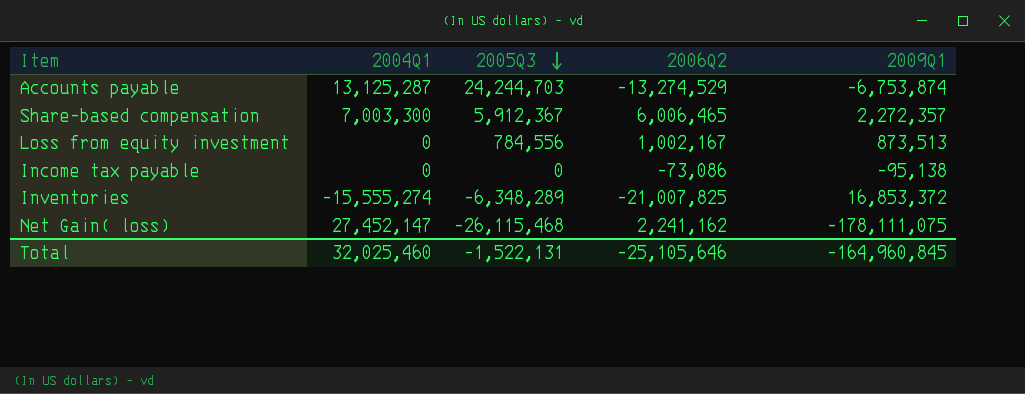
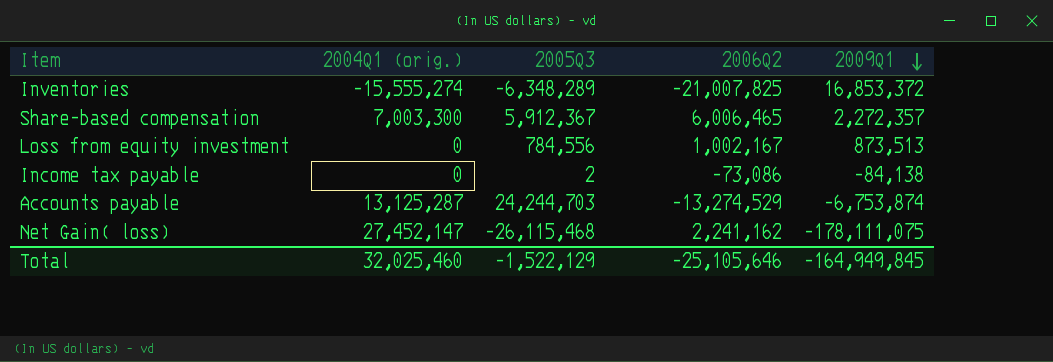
row order: 2005Q3 descending -> 2009Q1 descending
column name: 2004Q1 -> 2004Q1 (orig.)
Income tax payable | 2005Q3: 0 -> 2
Income tax payable | 2009Q1: -95,138 -> -84,138
Total | 2005Q3: -1,522,131 -> -1,522,129
Total | 2009Q1: -164,960,845 -> -164,949,845

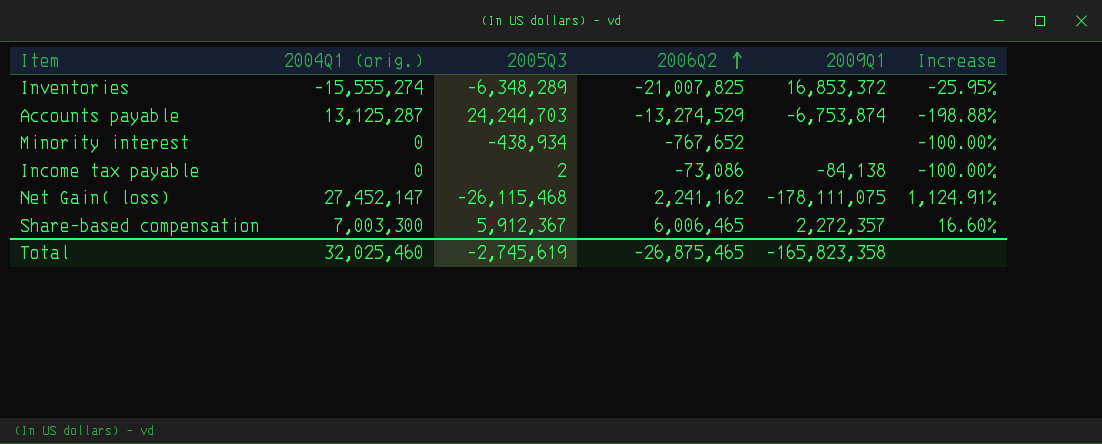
row order: 2009Q1 descending -> 2006Q2 ascending
column Increase | formula: none -> ([2004Q1 (orig.)] - [2006Q2]) / [2006Q2]
row Loss from equity investment: 0 | 784,556 | 1,002,167 | 873,513 -> none
row Minority interest: none -> 0 | -438,934 | -767,652 | none | -100.00%
Total | 2005Q3: -1,522,129 -> -2,745,619
Total | 2006Q2: -25,105,646 -> -26,875,465
Total | 2009Q1: -164,949,845 -> -165,823,358

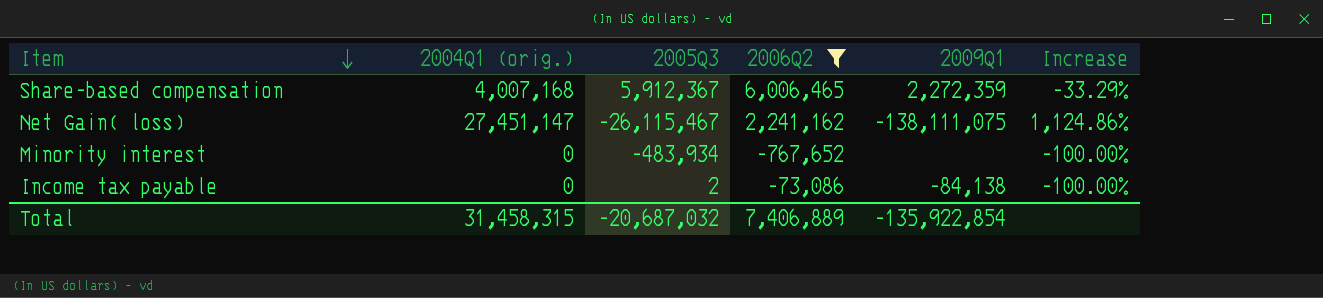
filter: none -> 2006Q2 >= -767,652
row order: 2006Q2 ascending -> Item descending
Share-based compensation | 2004Q1 (orig.): 7,003,300 -> 4,007,168
Share-based compensation | 2009Q1: 2,272,357 -> 2,272,359
Share-based compensation | Increase: 16.60% -> -33.29%
Net Gain( loss) | 2004Q1 (orig.): 27,452,147 -> 27,451,147
Net Gain( loss) | 2005Q3: -26,115,468 -> -26,115,467
Net Gain( loss) | 2009Q1: -178,111,075 -> -138,111,075
Net Gain( loss) | Increase: 1,124.91% -> 1,124.86%
Minority interest | 2005Q3: -438,934 -> -483,934
Total | 2004Q1 (orig.): 32,025,460 -> 31,458,315
Total | 2005Q3: -2,745,619 -> -20,687,032
Total | 2006Q2: -26,875,465 -> 7,406,889
Total | 2009Q1: -165,823,358 -> -135,922,854

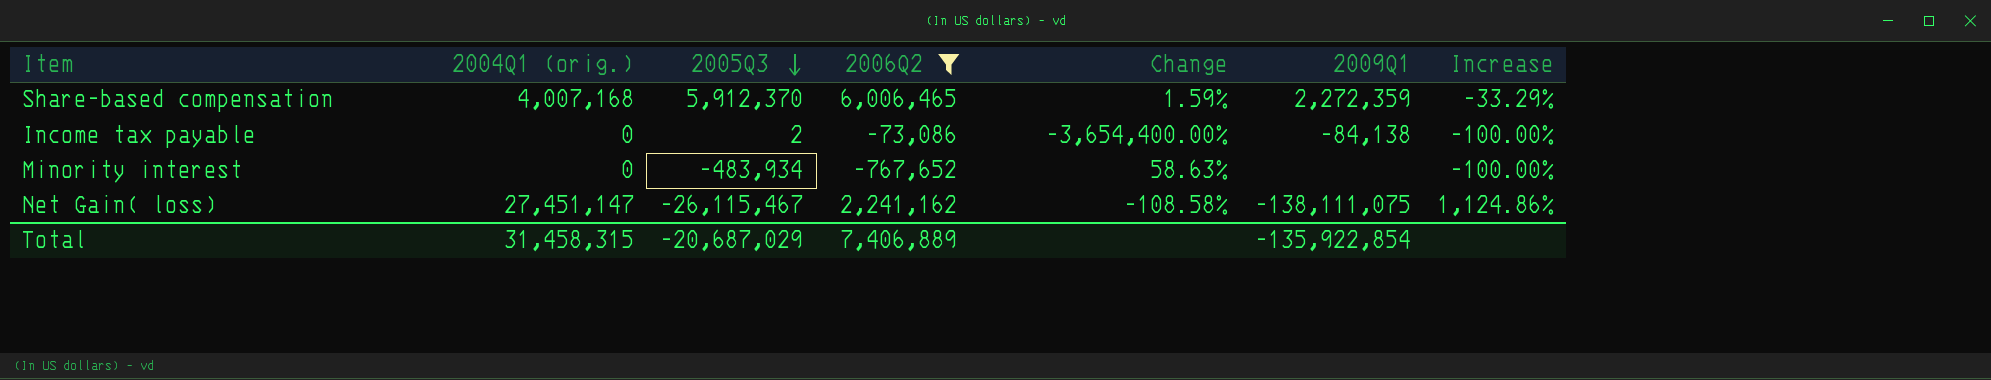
row order: Item descending -> 2005Q3 descending
column Change | formula: none -> ([2006Q2] - [2005Q3]) / [2005Q3]
Share-based compensation | 2005Q3: 5,912,367 -> 5,912,370
Total | 2005Q3: -20,687,032 -> -20,687,029

